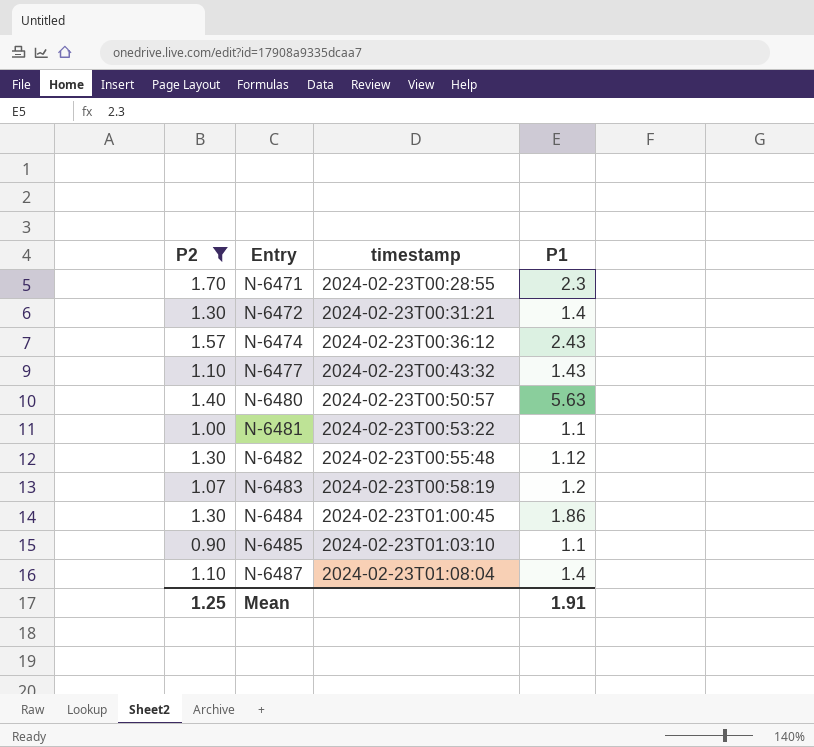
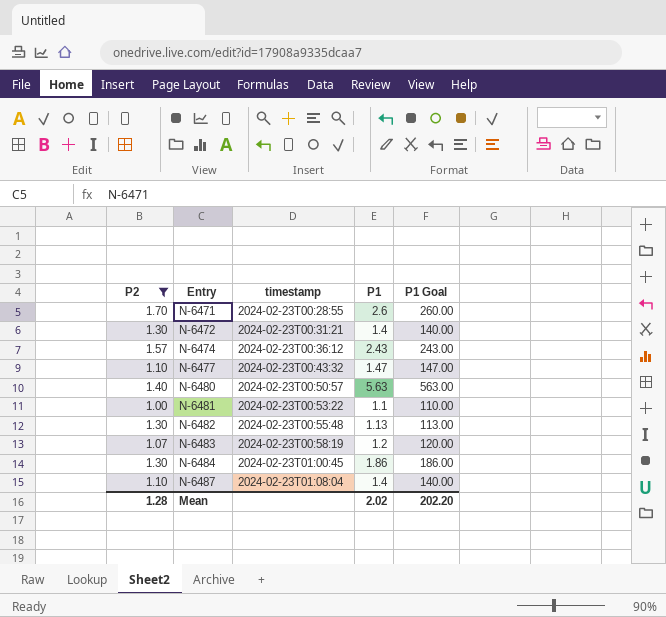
column P1 Goal | formula: none -> [P1] * 100
row N-6485: 0.90 | 2024-02-23T01:03:10 | 1.1 -> none
N-6471 | P1: 2.3 -> 2.6
N-6477 | P1: 1.43 -> 1.47
N-6482 | P1: 1.12 -> 1.13
Mean | P2: 1.25 -> 1.28
Mean | P1: 1.91 -> 2.02

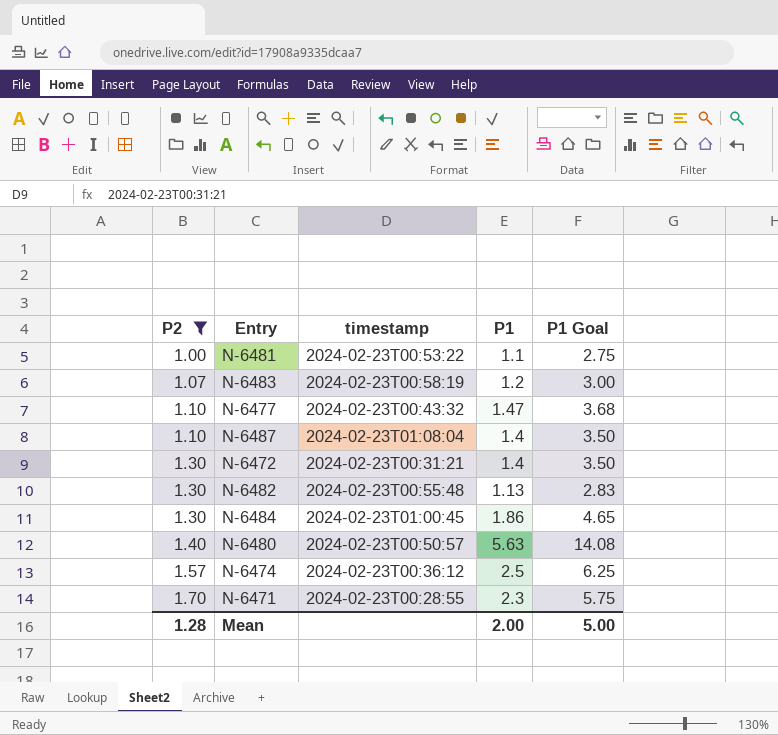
row order: Entry ascending -> P2 ascending
column P1 Goal | formula: [P1] * 100 -> [P1] * 2.5
N-6474 | P1: 2.43 -> 2.5
N-6471 | P1: 2.6 -> 2.3
Mean | P1: 2.02 -> 2.00
Mean | P1 Goal: 202.20 -> 5.00

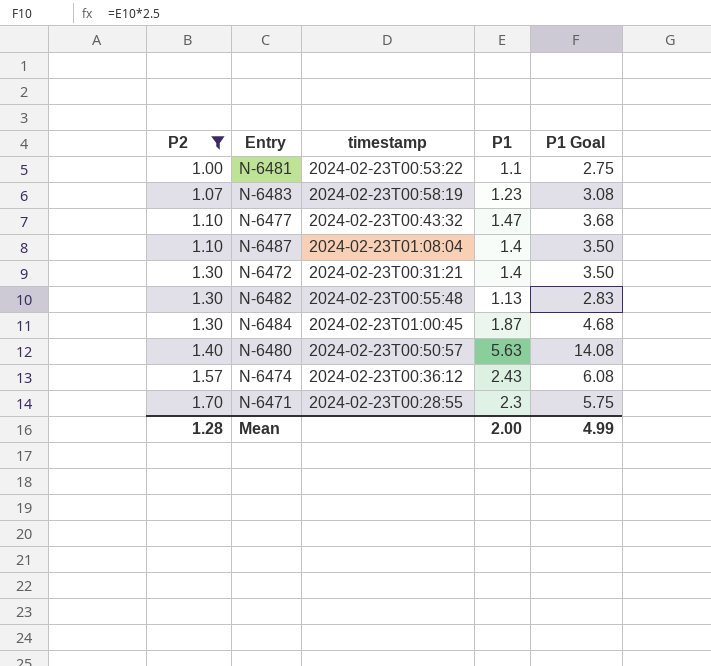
N-6483 | P1: 1.2 -> 1.23
N-6483 | P1 Goal: 3.00 -> 3.08
N-6484 | P1: 1.86 -> 1.87
N-6484 | P1 Goal: 4.65 -> 4.68
N-6474 | P1: 2.5 -> 2.43
N-6474 | P1 Goal: 6.25 -> 6.08
Mean | P1 Goal: 5.00 -> 4.99

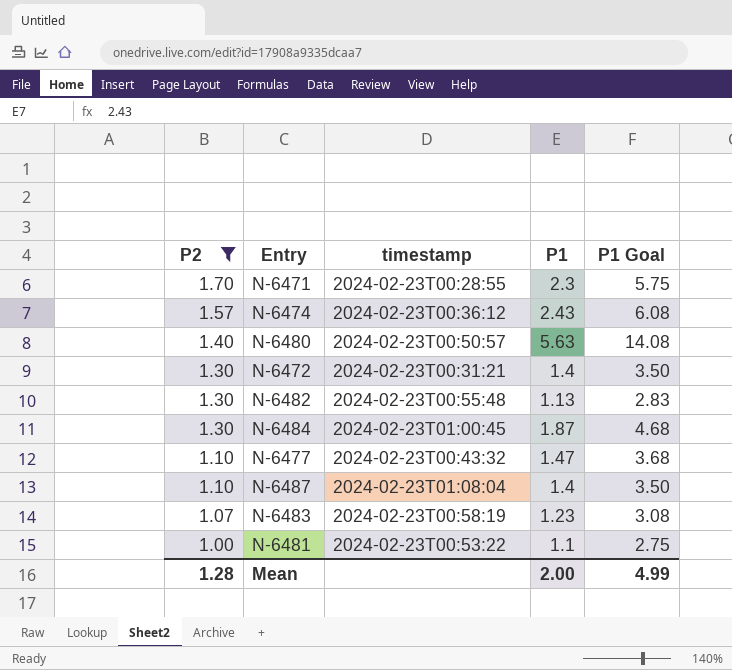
row order: P2 ascending -> P2 descending

